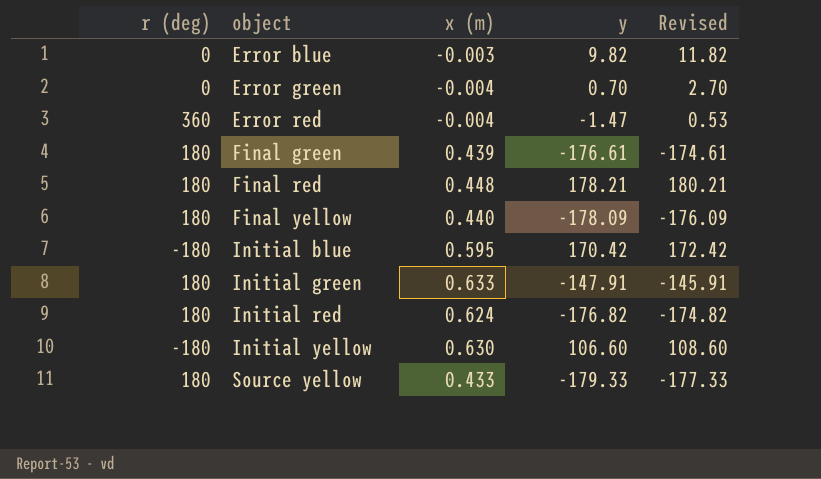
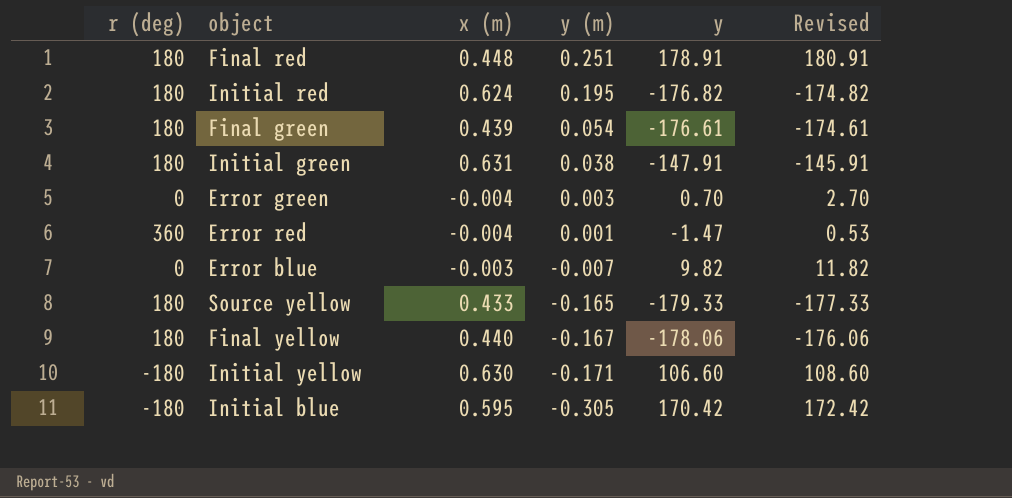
row order: object ascending -> y (m) descending
column y (m) | position: none -> 4
Final red | y: 178.21 -> 178.91
Final red | Revised: 180.21 -> 180.91
Initial green | x (m): 0.633 -> 0.631
Final yellow | y: -178.09 -> -178.06
Final yellow | Revised: -176.09 -> -176.06

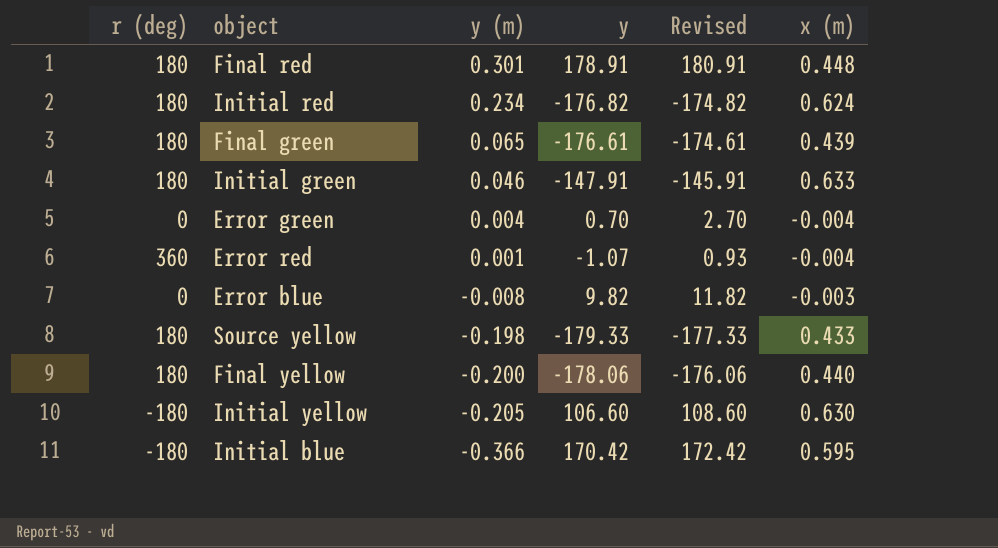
column x (m) | position: 3 -> 6
Final red | y (m): 0.251 -> 0.301
Initial red | y (m): 0.195 -> 0.234
Final green | y (m): 0.054 -> 0.065
Initial green | y (m): 0.038 -> 0.046
Initial green | x (m): 0.631 -> 0.633
Error green | y (m): 0.003 -> 0.004
Error red | y: -1.47 -> -1.07
Error red | Revised: 0.53 -> 0.93
Error blue | y (m): -0.007 -> -0.008
Source yellow | y (m): -0.165 -> -0.198
Final yellow | y (m): -0.167 -> -0.200
Initial yellow | y (m): -0.171 -> -0.205
Initial blue | y (m): -0.305 -> -0.366

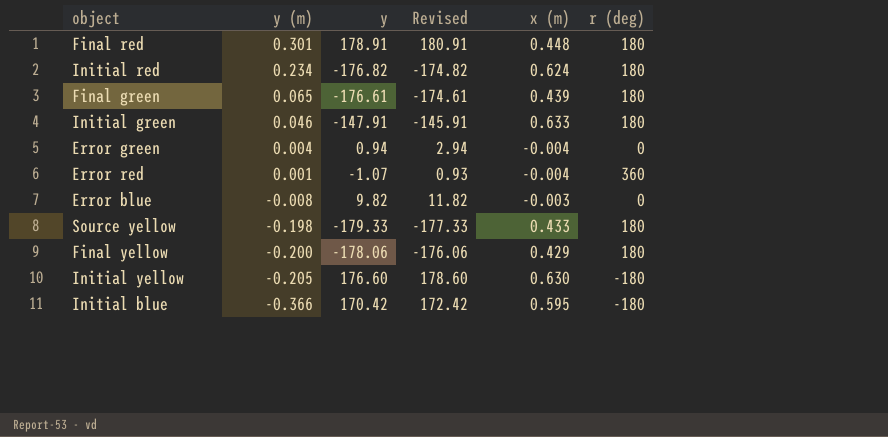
column r (deg) | position: 1 -> 6
Error green | y: 0.70 -> 0.94
Error green | Revised: 2.70 -> 2.94
Final yellow | x (m): 0.440 -> 0.429
Initial yellow | y: 106.60 -> 176.60
Initial yellow | Revised: 108.60 -> 178.60

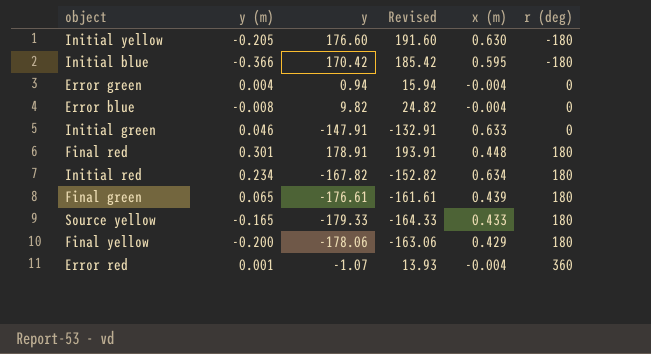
row order: y (m) descending -> r (deg) ascending
column Revised | formula: [y] + 2 -> [y] + 15
Error blue | x (m): -0.003 -> -0.004
Initial green | r (deg): 180 -> 0
Initial red | y: -176.82 -> -167.82
Initial red | x (m): 0.624 -> 0.634
Source yellow | y (m): -0.198 -> -0.165

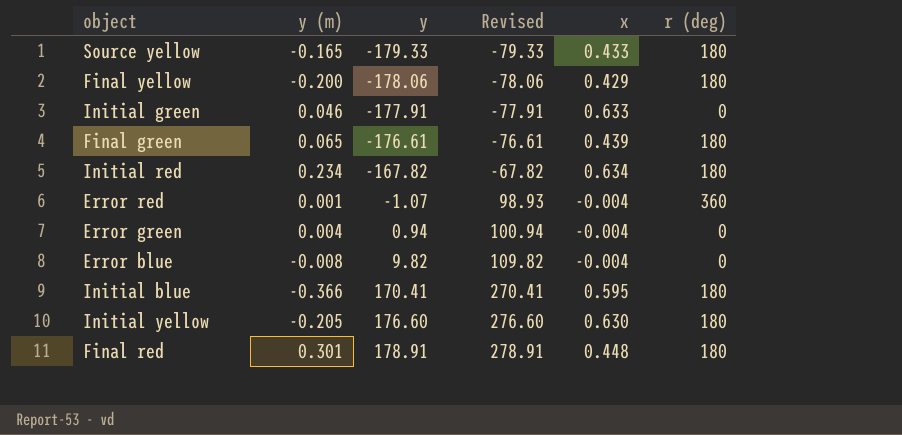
row order: r (deg) ascending -> y ascending
column Revised | formula: [y] + 15 -> [y] + 100
column name: x (m) -> x
Initial green | y: -147.91 -> -177.91
Initial blue | y: 170.42 -> 170.41
Initial blue | r (deg): -180 -> 180
Initial yellow | r (deg): -180 -> 180

